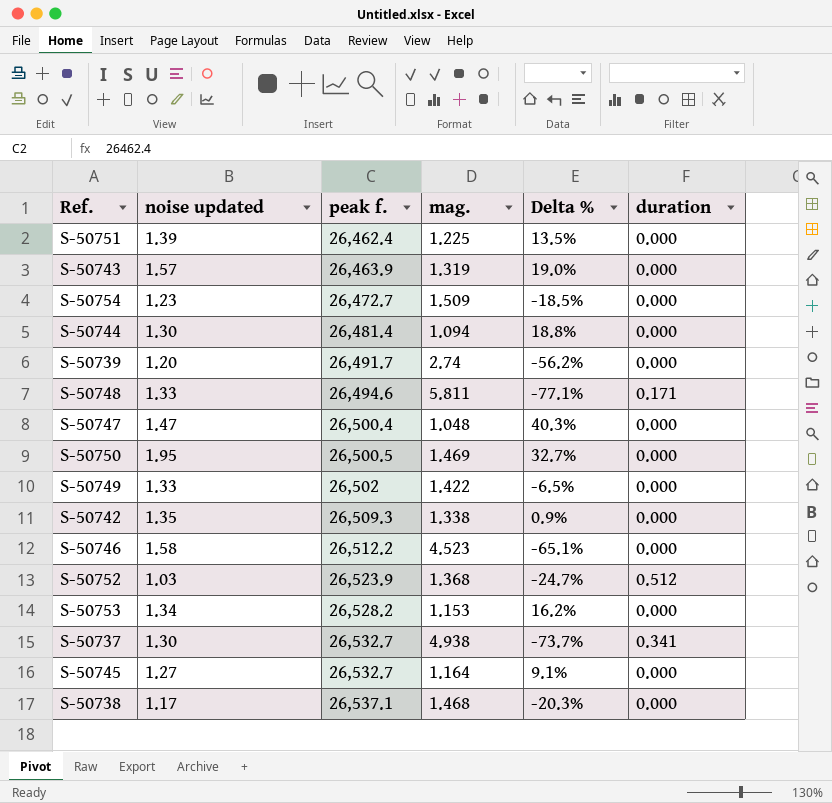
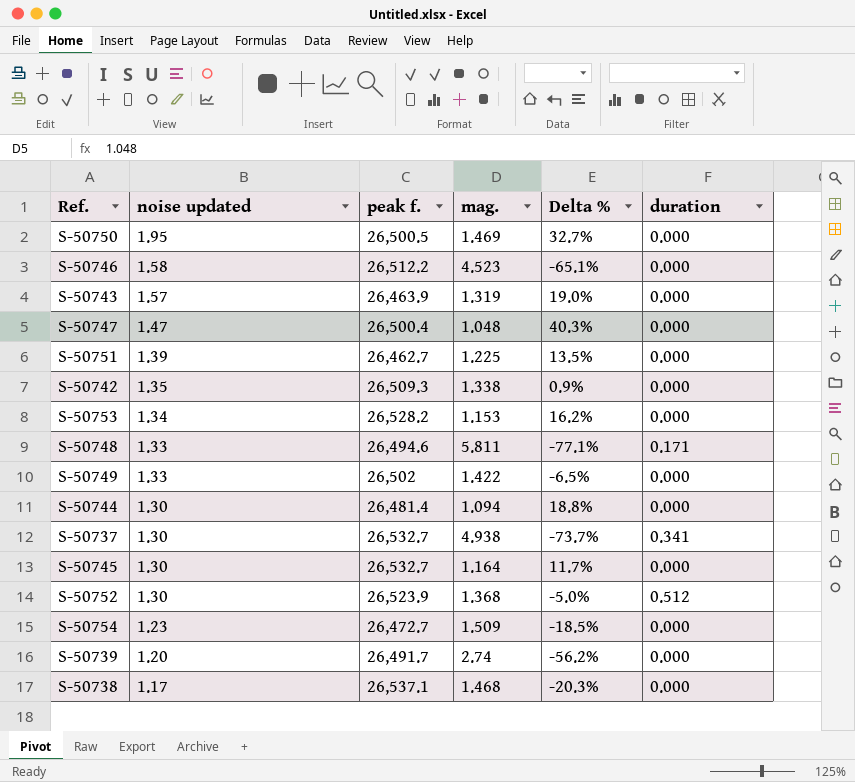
row order: peak f. ascending -> noise updated descending
S-50751 | peak f.: 26,462.4 -> 26,462.7
S-50745 | noise updated: 1.27 -> 1.30
S-50745 | Delta %: 9.1% -> 11.7%
S-50752 | noise updated: 1.03 -> 1.30
S-50752 | Delta %: -24.7% -> -5.0%

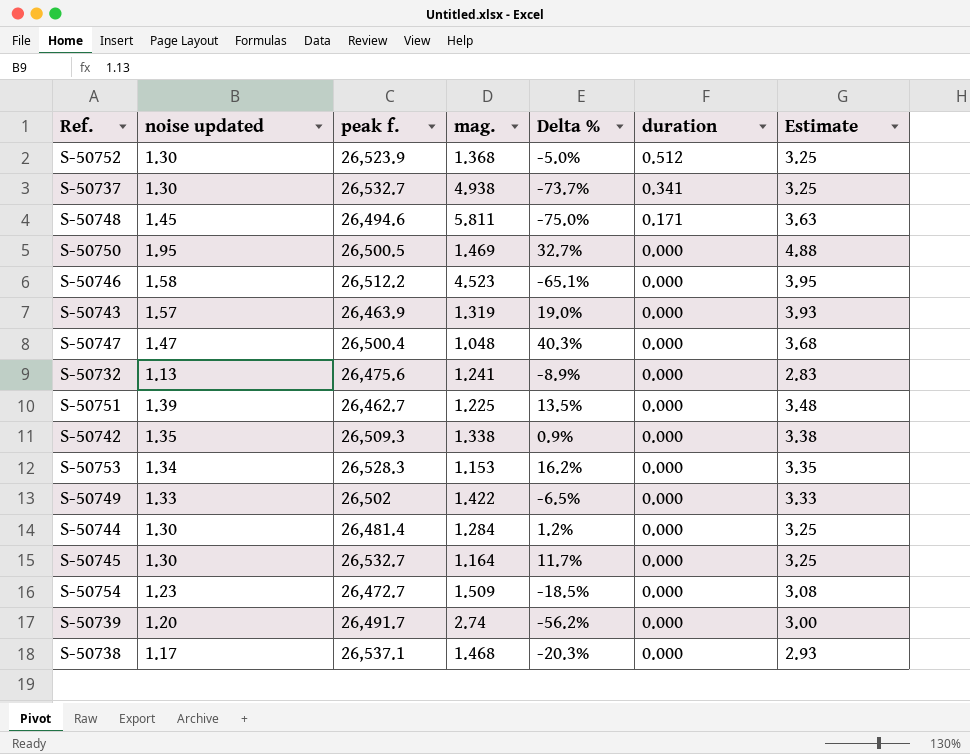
row order: noise updated descending -> duration descending
column Estimate | formula: none -> [noise updated] * 2.5
S-50748 | noise updated: 1.33 -> 1.45
S-50748 | Delta %: -77.1% -> -75.0%
row S-50732: none -> 1.13 | 26,475.6 | 1.241 | -8.9% | 0.000 | 2.83
S-50753 | peak f.: 26,528.2 -> 26,528.3
S-50744 | mag.: 1.094 -> 1.284
S-50744 | Delta %: 18.8% -> 1.2%

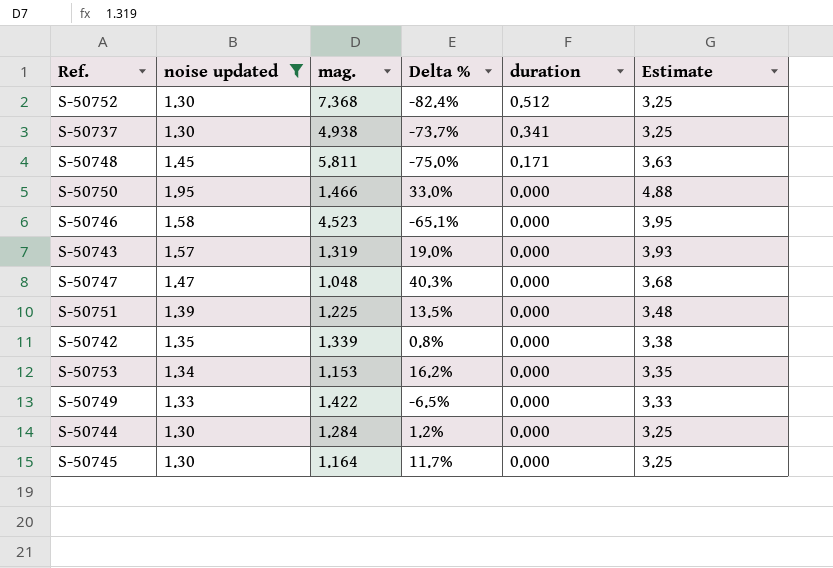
filter: none -> noise updated >= 1.30
column peak f. | position: 3 -> none
S-50752 | mag.: 1.368 -> 7.368
S-50752 | Delta %: -5.0% -> -82.4%
S-50750 | mag.: 1.469 -> 1.466
S-50750 | Delta %: 32.7% -> 33.0%
S-50742 | mag.: 1.338 -> 1.339
S-50742 | Delta %: 0.9% -> 0.8%

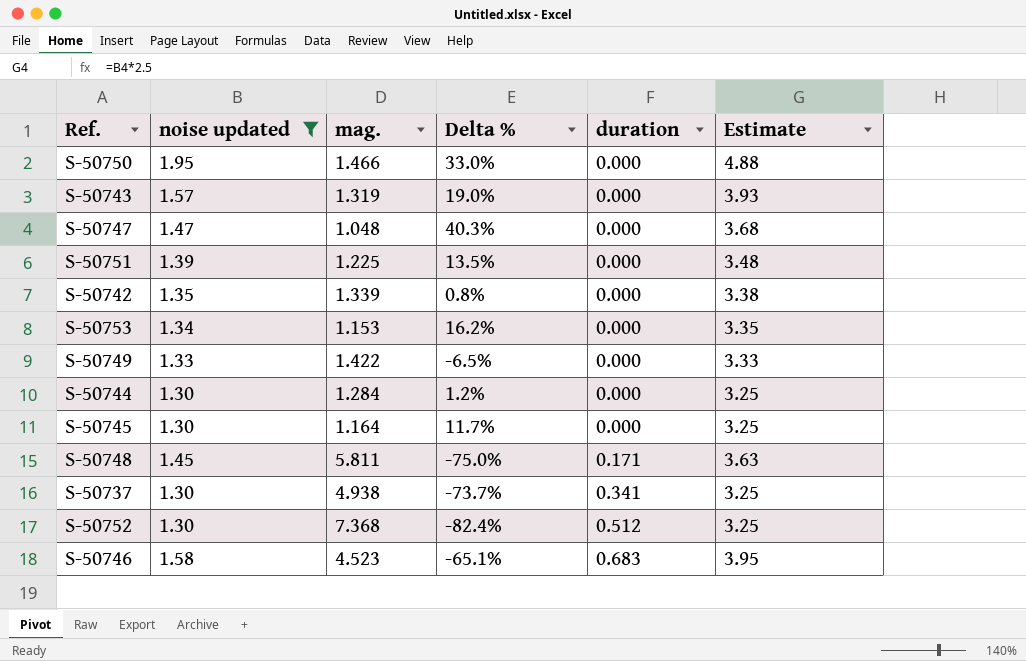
row order: duration descending -> duration ascending
S-50746 | duration: 0.000 -> 0.683

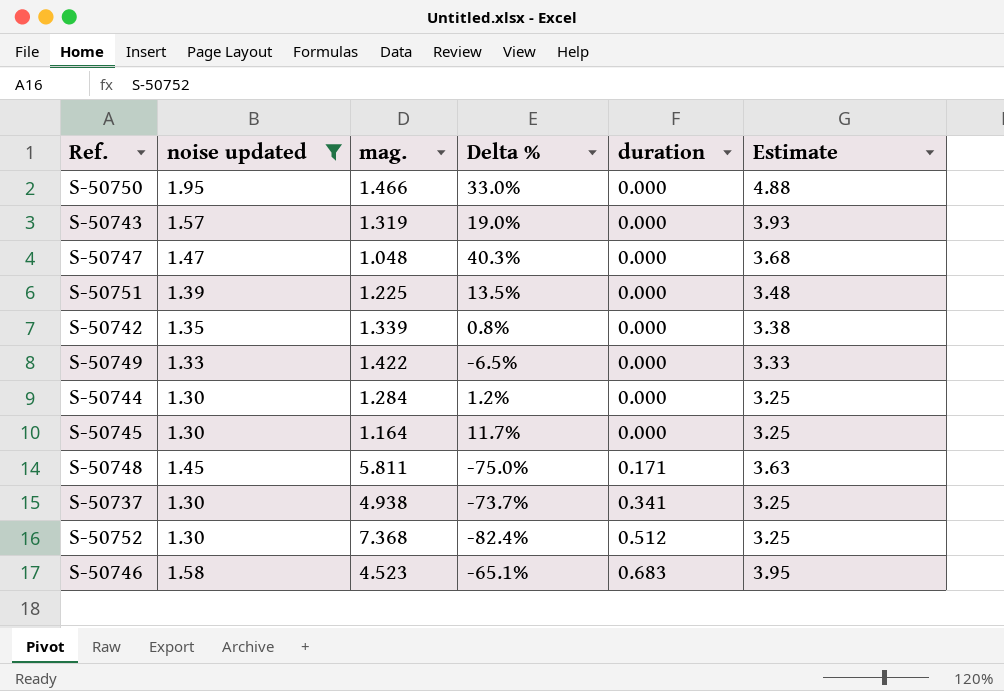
row S-50753: 1.34 | 1.153 | 16.2% | 0.000 | 3.35 -> none

